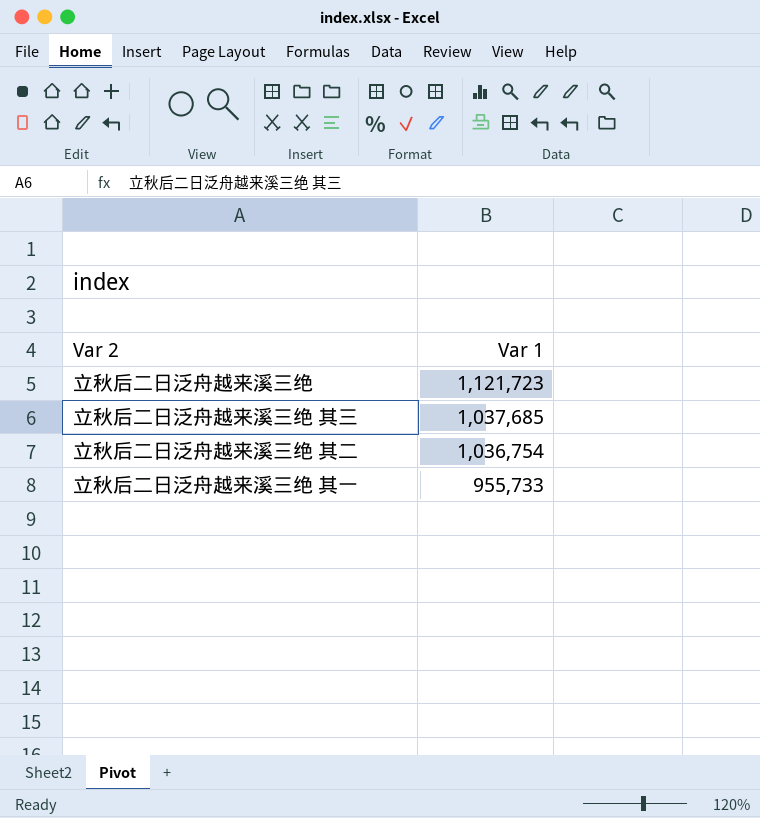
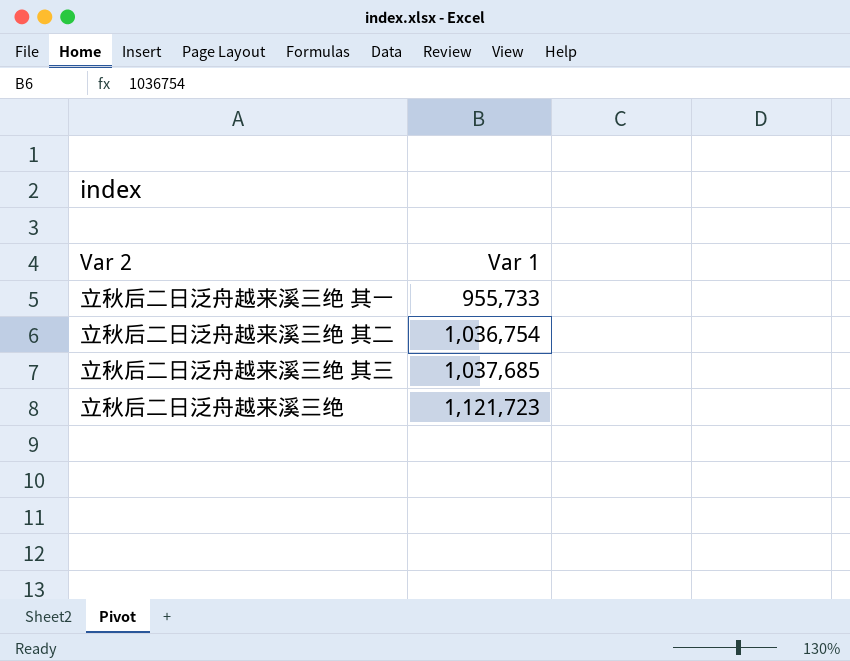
row order: Var 1 descending -> Var 1 ascending

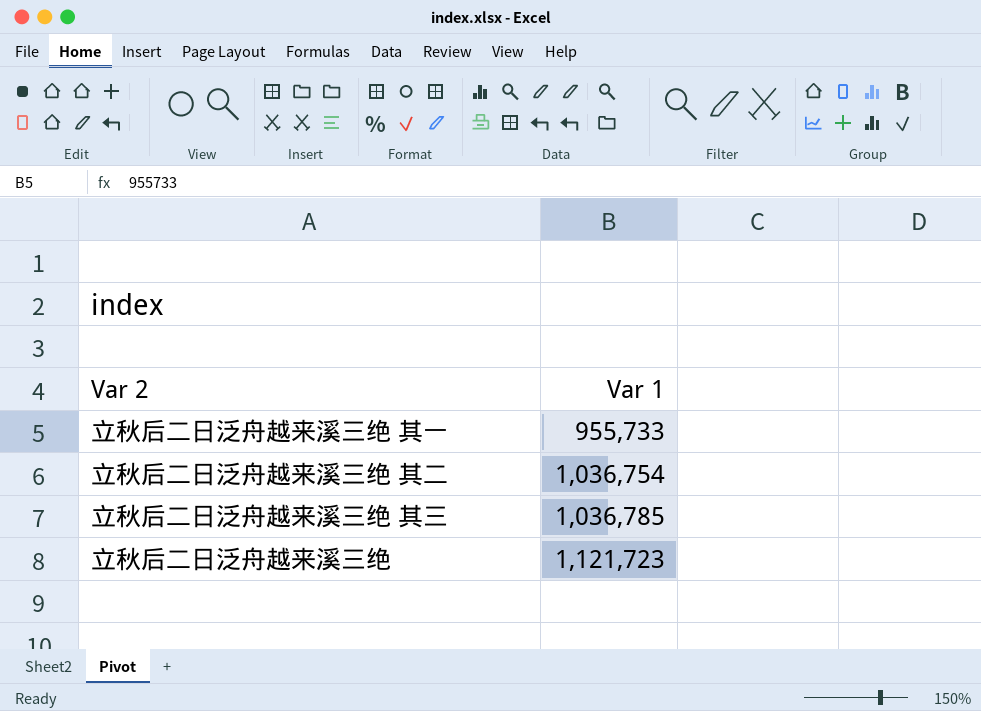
立秋后二日泛舟越来溪三绝 其三 | Var 1: 1,037,685 -> 1,036,785

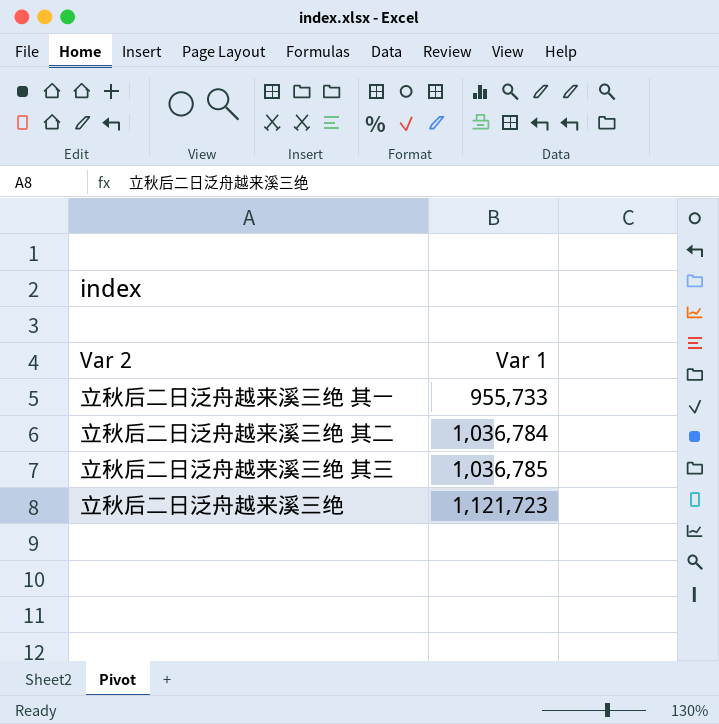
立秋后二日泛舟越来溪三绝 其二 | Var 1: 1,036,754 -> 1,036,784

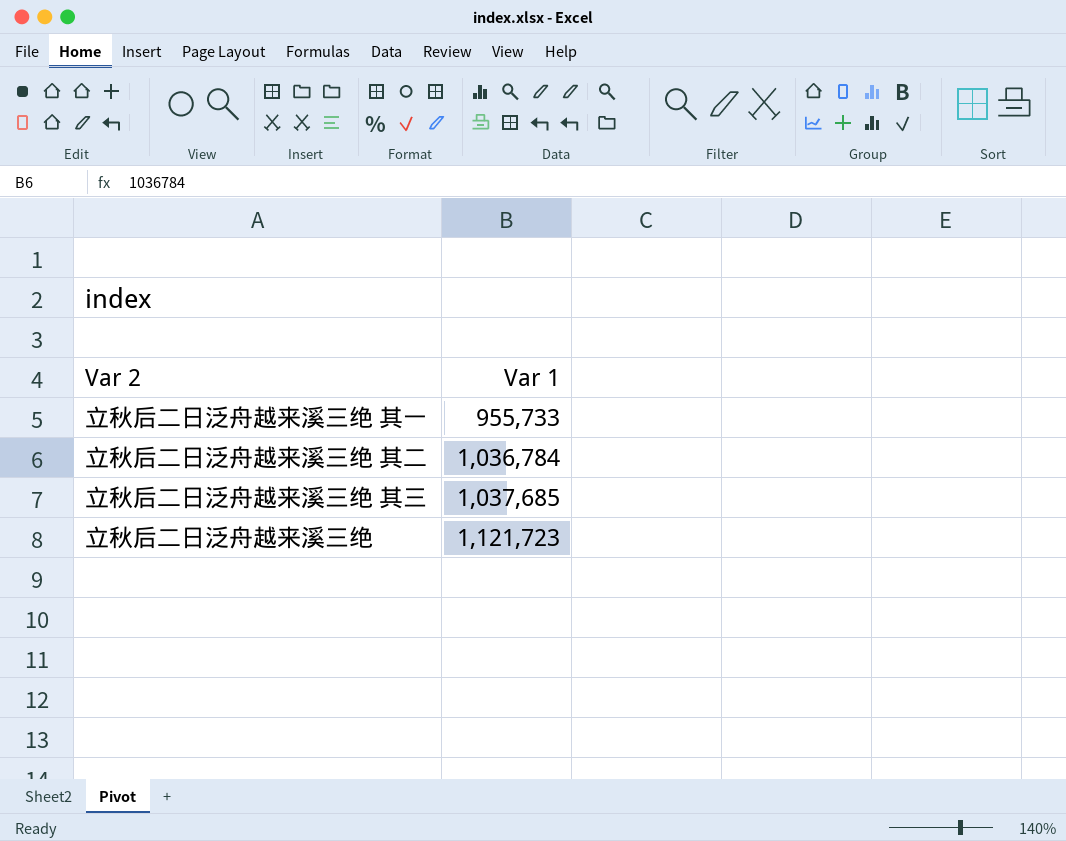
立秋后二日泛舟越来溪三绝 其三 | Var 1: 1,036,785 -> 1,037,685

